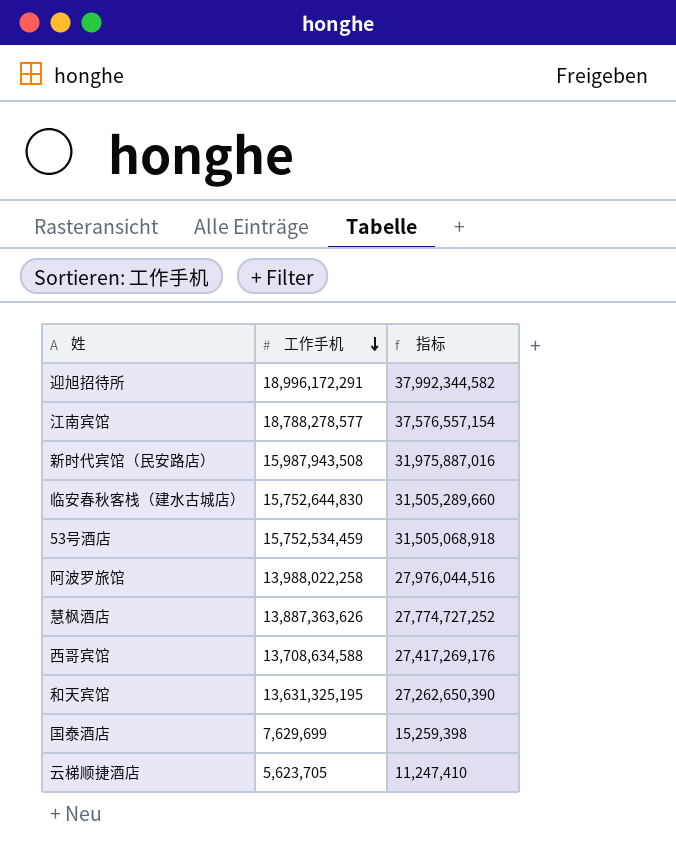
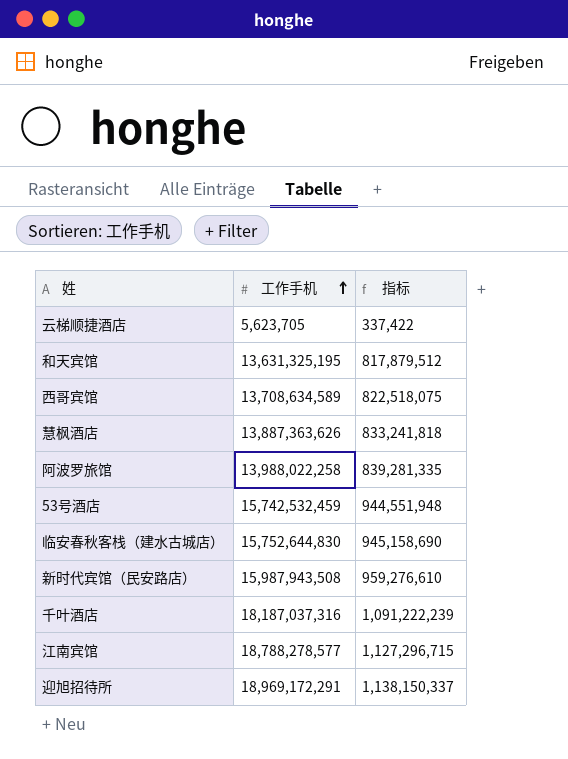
row order: 工作手机 descending -> 工作手机 ascending
column 指标 | formula: [工作手机] * 2 -> [工作手机] * 0.06
row 国泰酒店: 7,629,699 | 15,259,398 -> none
西哥宾馆 | 工作手机: 13,708,634,588 -> 13,708,634,589
53号酒店 | 工作手机: 15,752,534,459 -> 15,742,532,459
row 千叶酒店: none -> 18,187,037,316 | 1,091,222,239
迎旭招待所 | 工作手机: 18,996,172,291 -> 18,969,172,291

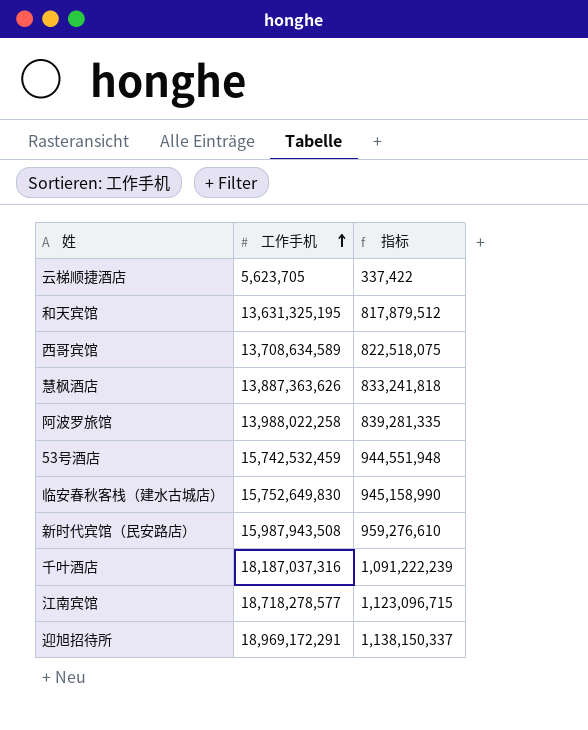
临安春秋客栈（建水古城店） | 工作手机: 15,752,644,830 -> 15,752,649,830
临安春秋客栈（建水古城店） | 指标: 945,158,690 -> 945,158,990
江南宾馆 | 工作手机: 18,788,278,577 -> 18,718,278,577
江南宾馆 | 指标: 1,127,296,715 -> 1,123,096,715

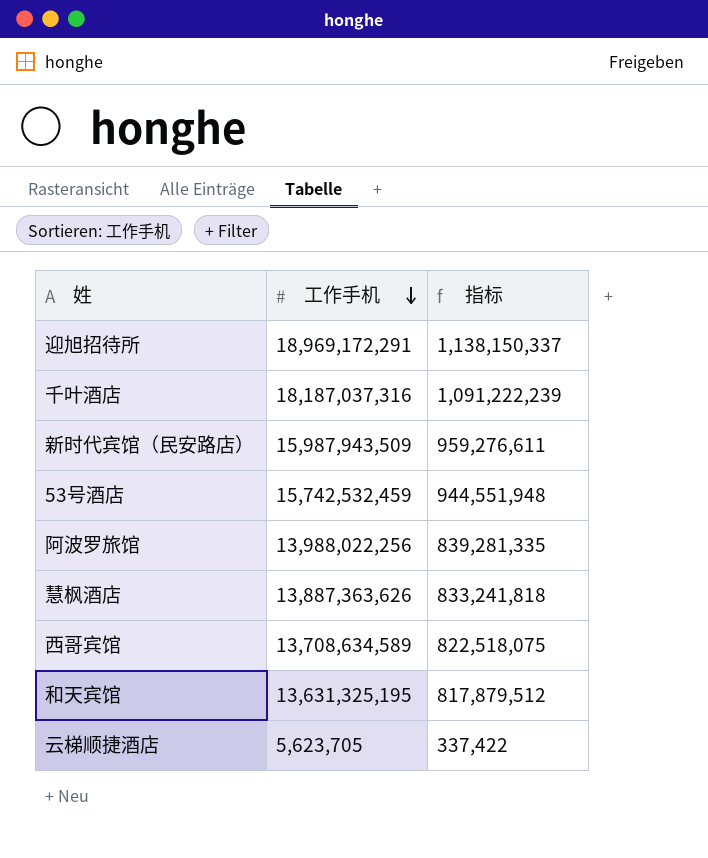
row order: 工作手机 ascending -> 工作手机 descending
row 临安春秋客栈（建水古城店）: 15,752,649,830 | 945,158,990 -> none
row 江南宾馆: 18,718,278,577 | 1,123,096,715 -> none
新时代宾馆（民安路店） | 工作手机: 15,987,943,508 -> 15,987,943,509
新时代宾馆（民安路店） | 指标: 959,276,610 -> 959,276,611
阿波罗旅馆 | 工作手机: 13,988,022,258 -> 13,988,022,256

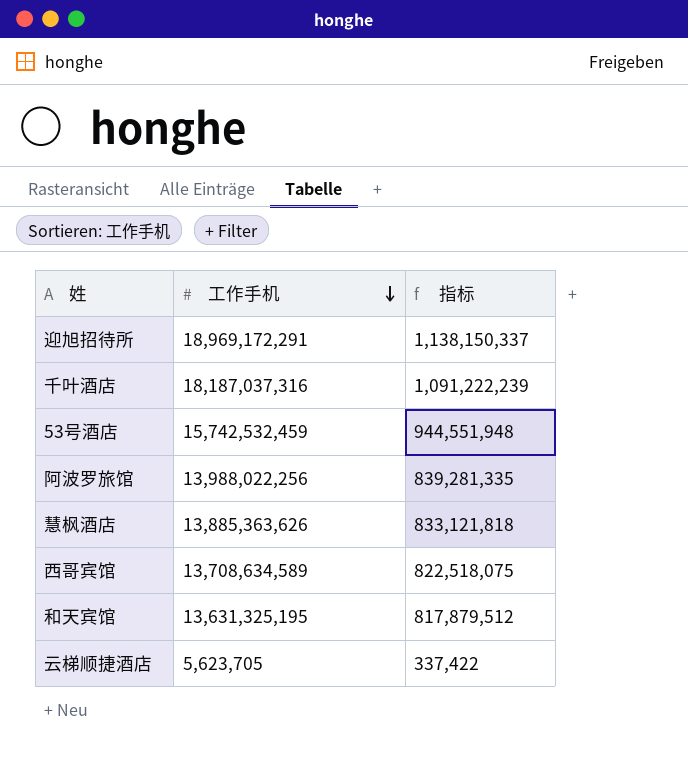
row 新时代宾馆（民安路店）: 15,987,943,509 | 959,276,611 -> none
慧枫酒店 | 工作手机: 13,887,363,626 -> 13,885,363,626
慧枫酒店 | 指标: 833,241,818 -> 833,121,818

